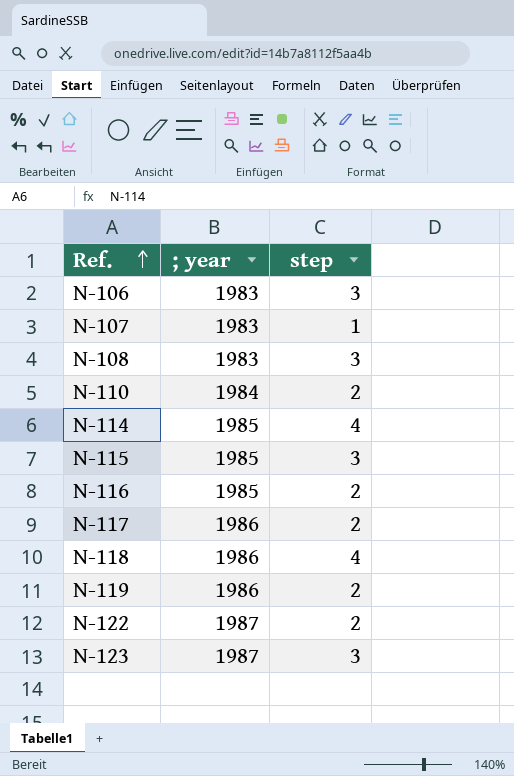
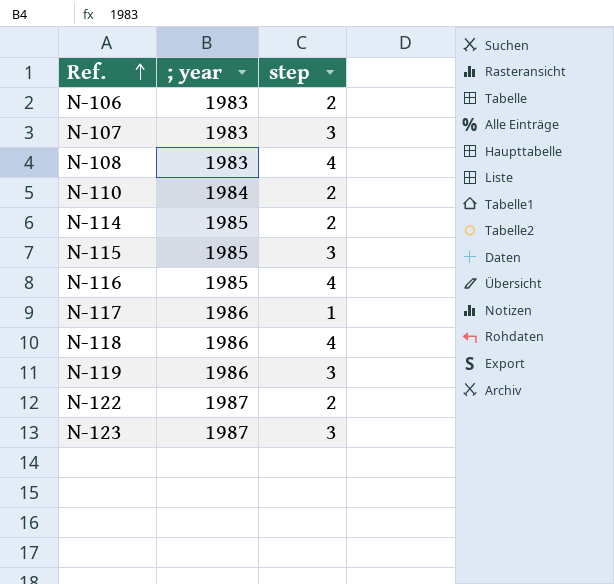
N-106 | step: 3 -> 2
N-107 | step: 1 -> 3
N-108 | step: 3 -> 4
N-114 | step: 4 -> 2
N-116 | step: 2 -> 4
N-117 | step: 2 -> 1
N-119 | step: 2 -> 3

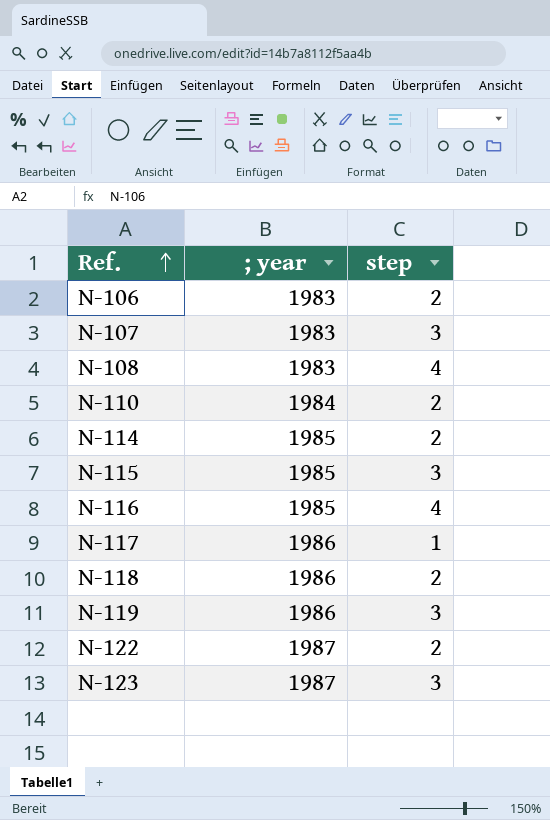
N-118 | step: 4 -> 2

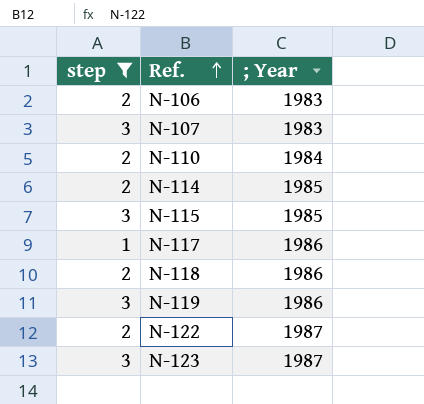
filter: none -> step != 4
column step | position: 3 -> 1
column name: ; year -> ; Year

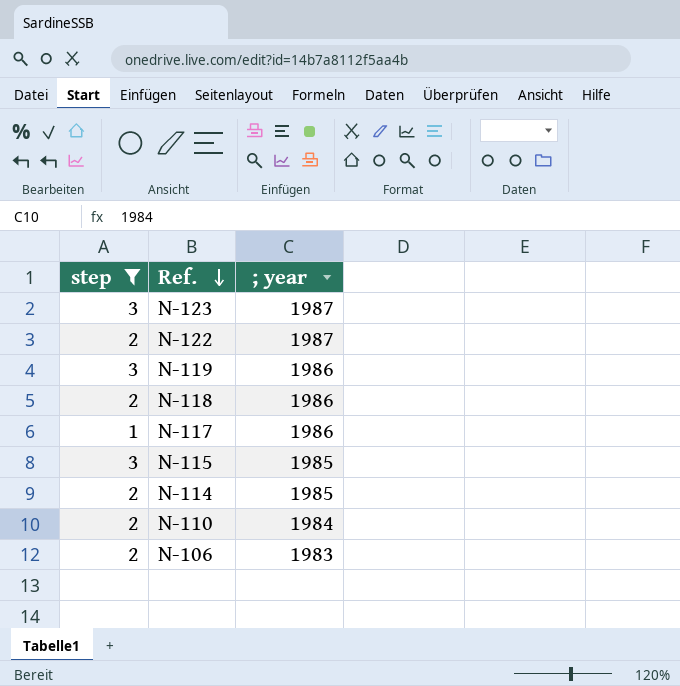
row order: Ref. ascending -> Ref. descending
column name: ; Year -> ; year
row N-107: 3 | 1983 -> none

